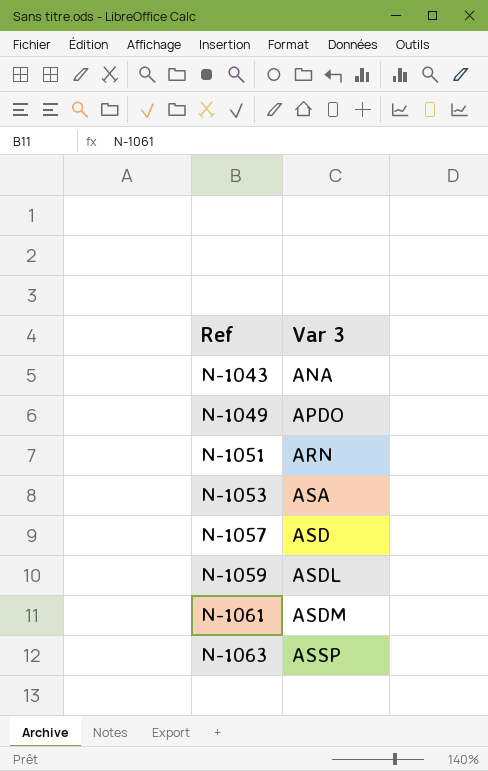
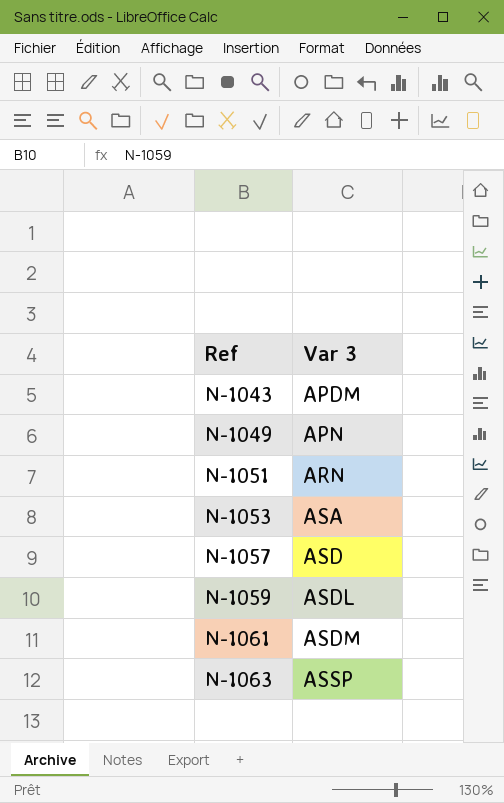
N-1043 | Var 3: ANA -> APDM
N-1049 | Var 3: APDO -> APN

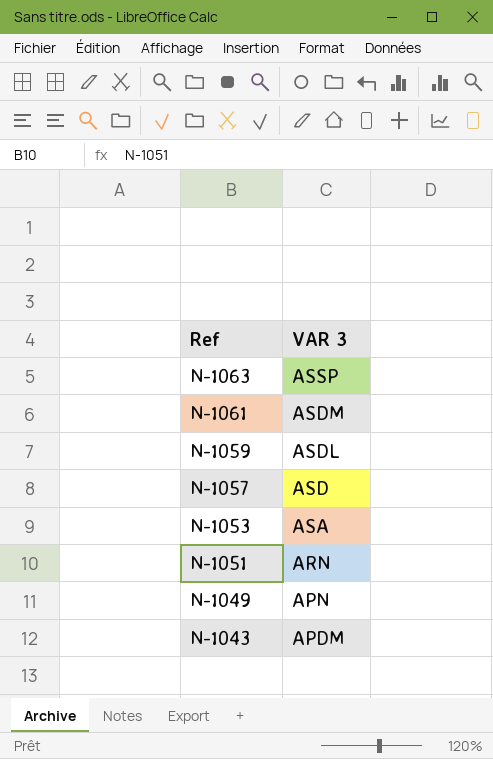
row order: Ref ascending -> Ref descending
column name: Var 3 -> VAR 3

